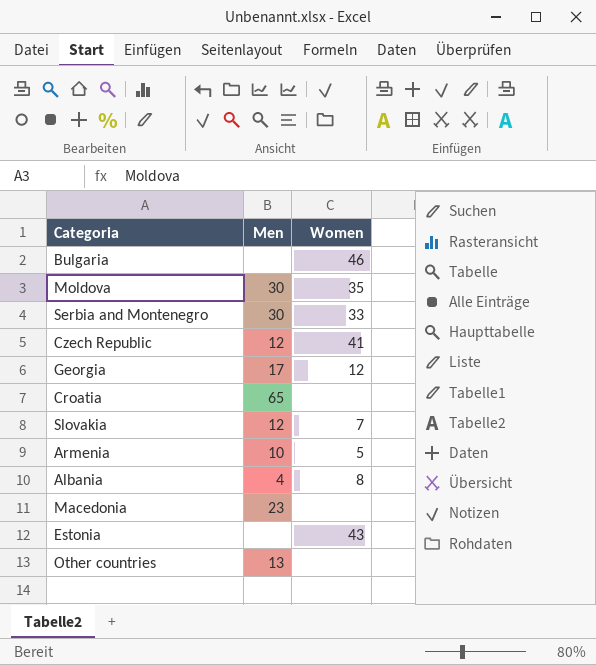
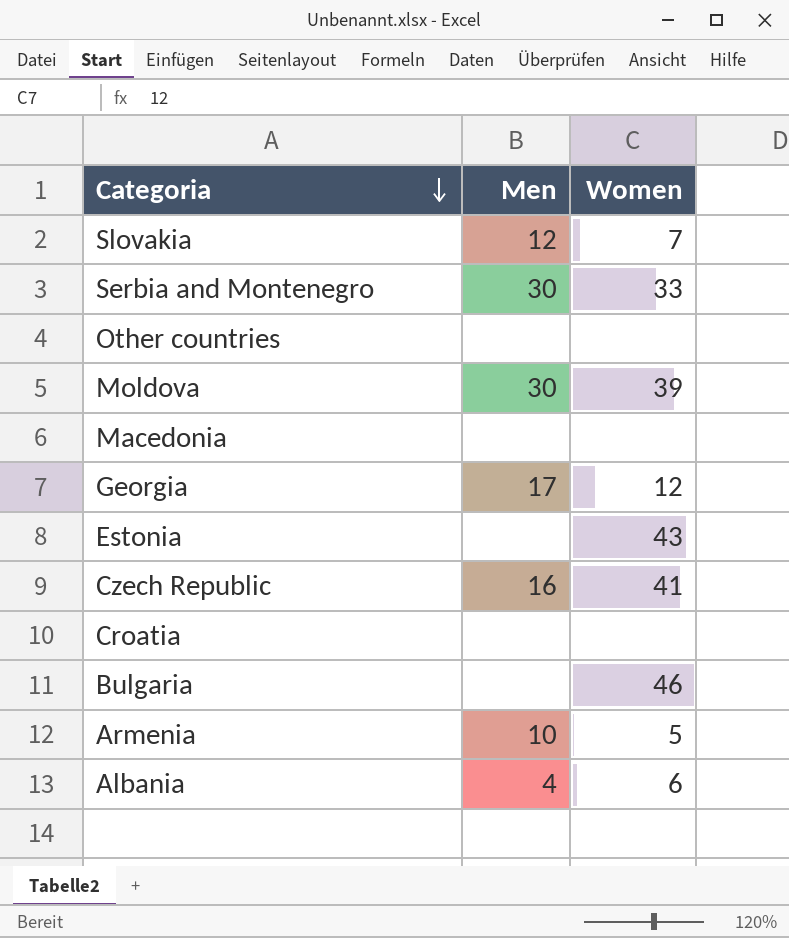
row order: none -> Categoria descending
Other countries | Men: 13 -> none
Moldova | Women: 35 -> 39
Macedonia | Men: 23 -> none
Czech Republic | Men: 12 -> 16
Croatia | Men: 65 -> none
Albania | Women: 8 -> 6

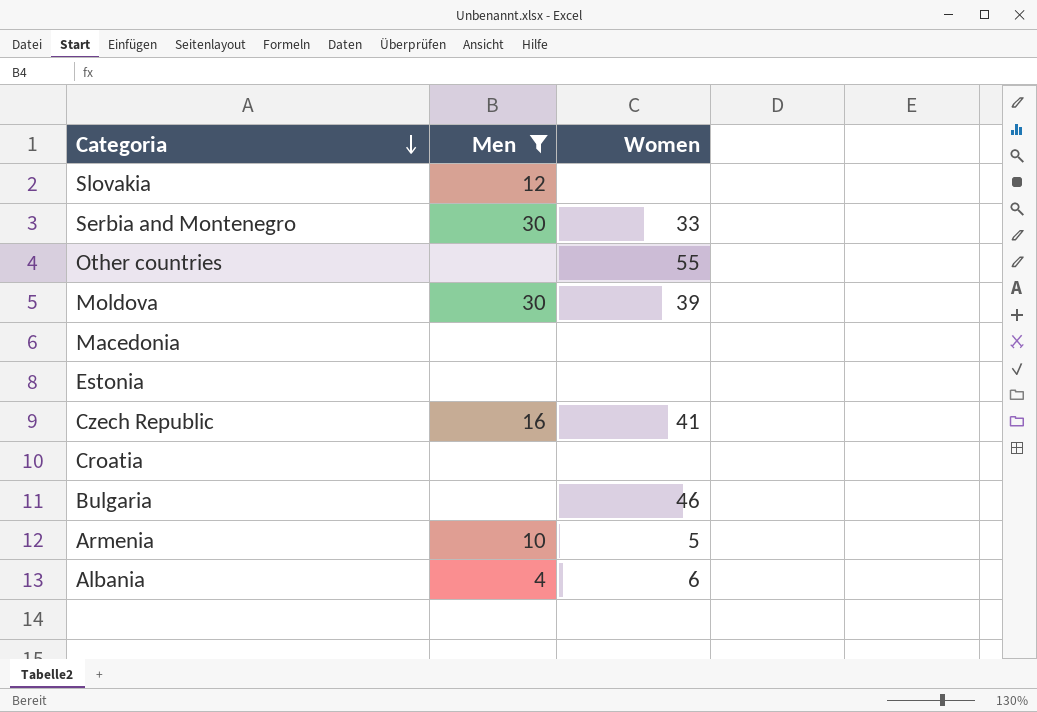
filter: none -> Men != 17
Slovakia | Women: 7 -> none
Other countries | Women: none -> 55
Estonia | Women: 43 -> none

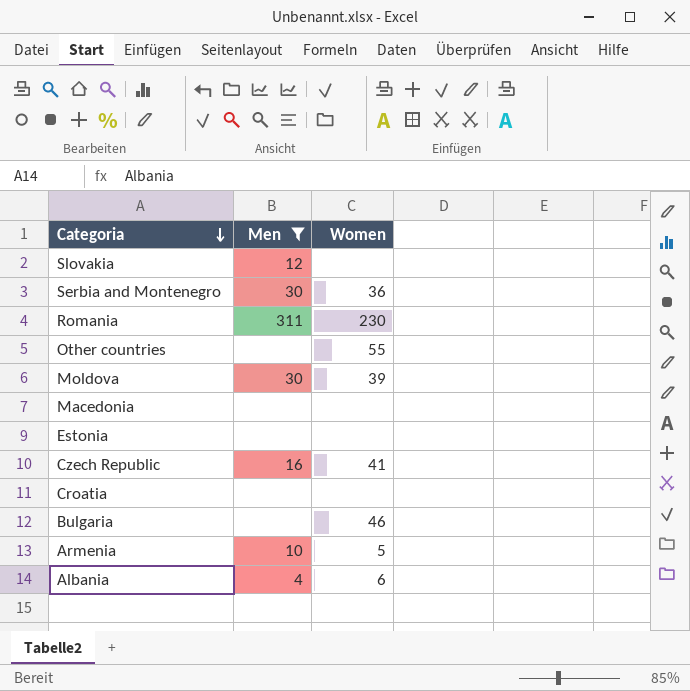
Serbia and Montenegro | Women: 33 -> 36
row Romania: none -> 311 | 230

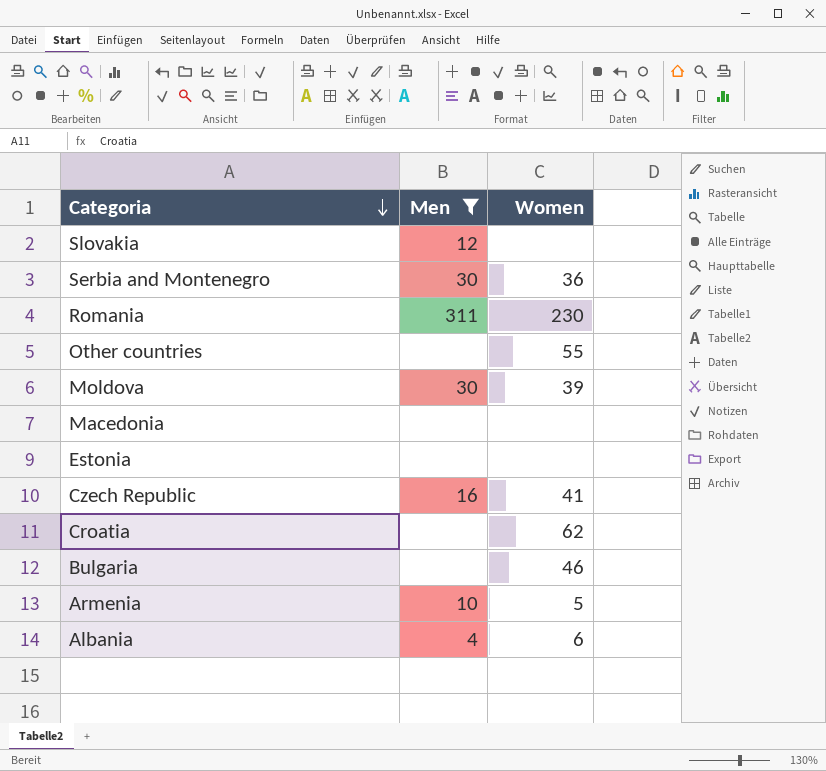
Croatia | Women: none -> 62

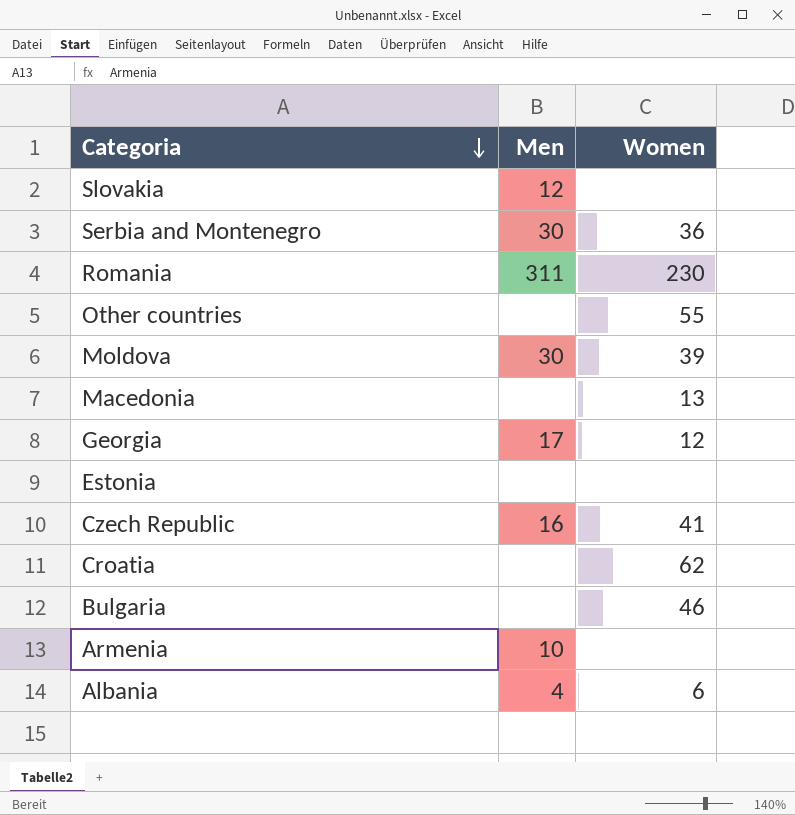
filter: Men != 17 -> none
Macedonia | Women: none -> 13
Armenia | Women: 5 -> none

